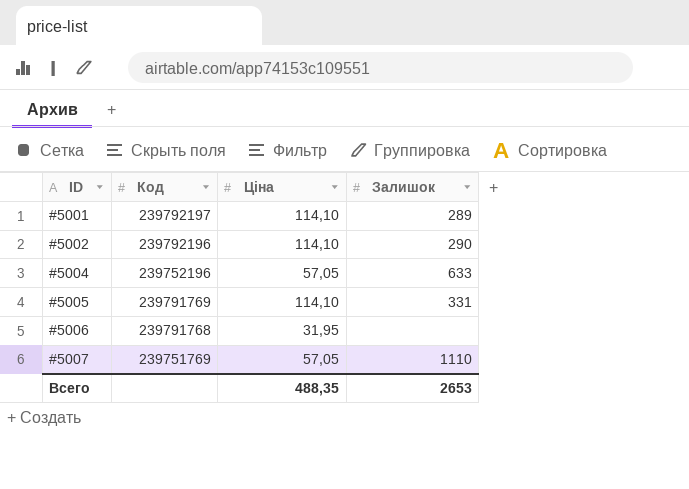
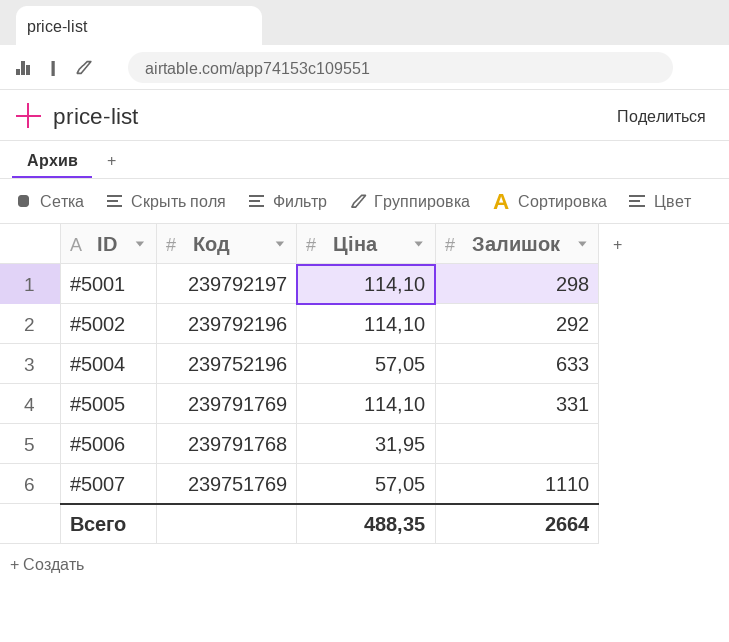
#5001 | Залишок: 289 -> 298
#5002 | Залишок: 290 -> 292
Всего | Залишок: 2653 -> 2664

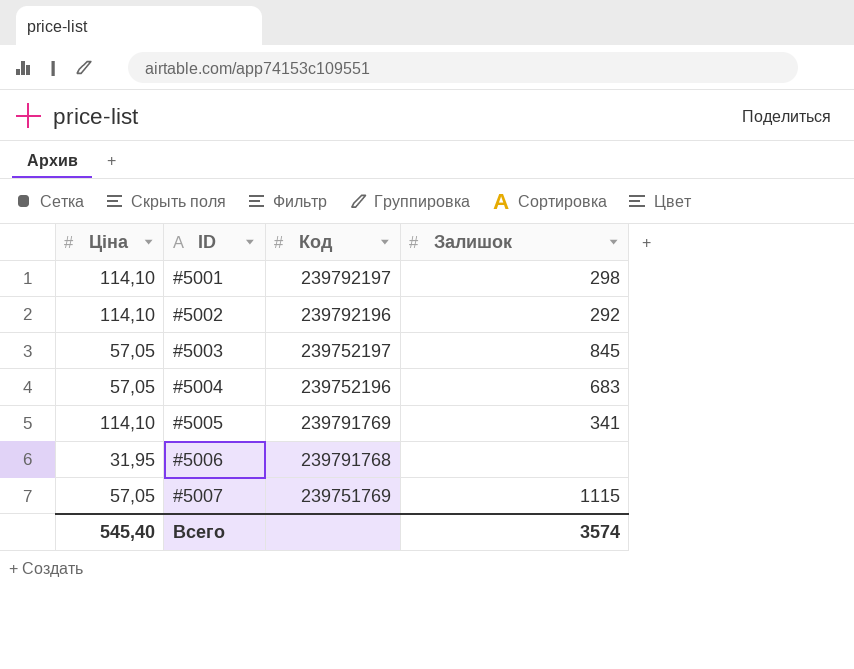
column Ціна | position: 3 -> 1
row #5003: none -> 57,05 | 239752197 | 845
#5004 | Залишок: 633 -> 683
#5005 | Залишок: 331 -> 341
#5007 | Залишок: 1110 -> 1115
Всего | Ціна: 488,35 -> 545,40
Всего | Залишок: 2664 -> 3574

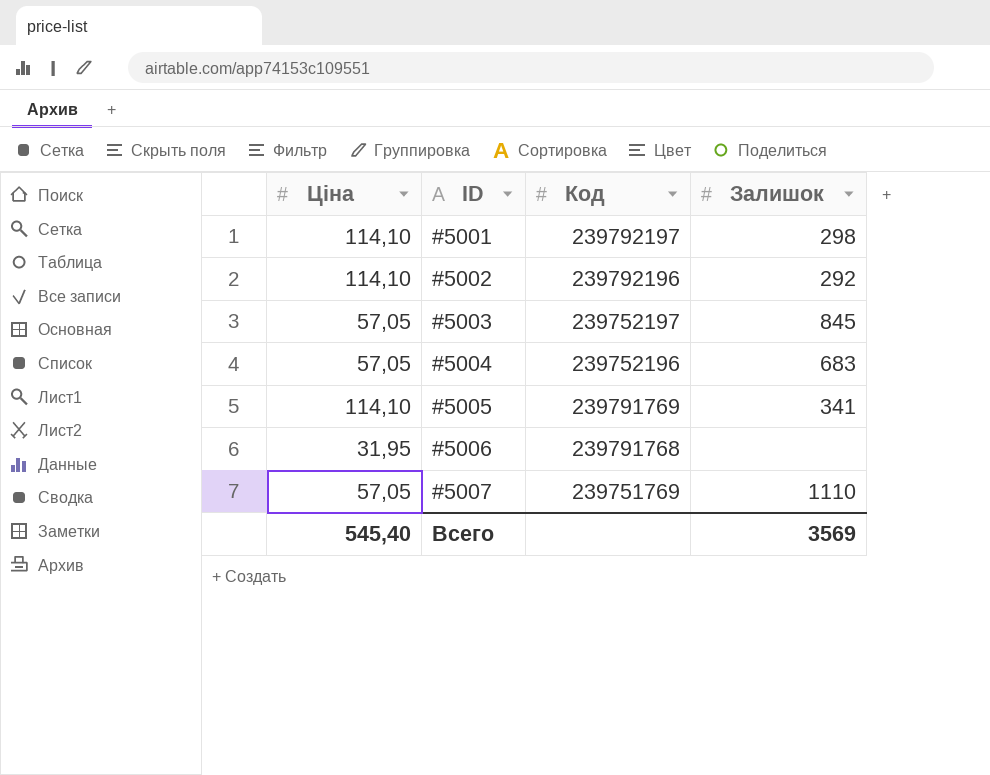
#5007 | Залишок: 1115 -> 1110
Всего | Залишок: 3574 -> 3569

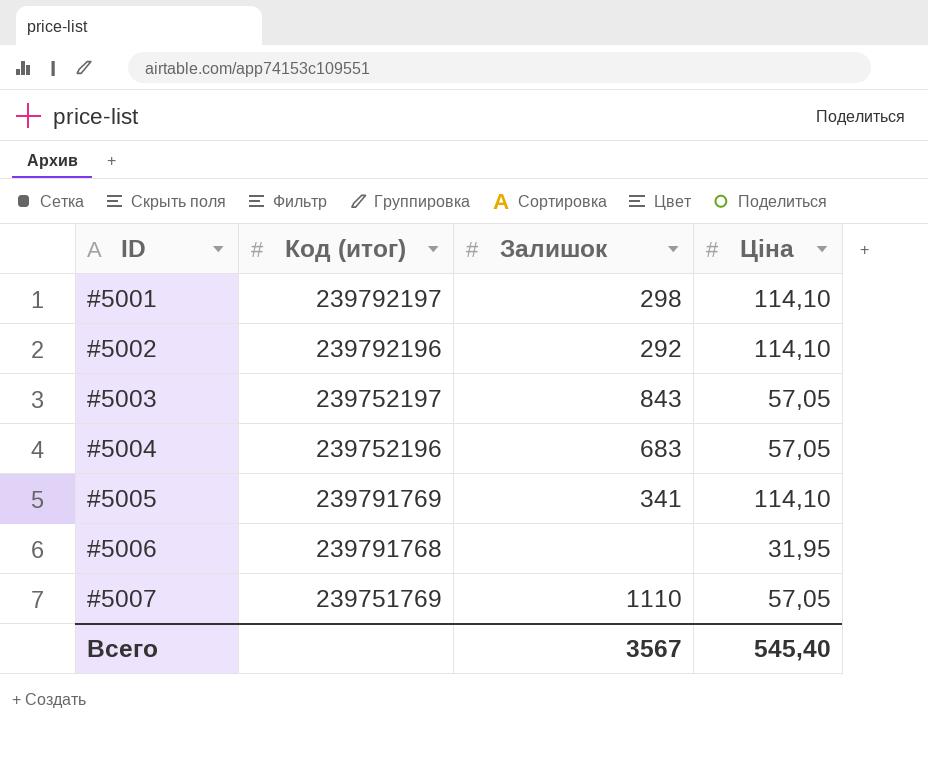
column name: Код -> Код (итог)
column Ціна | position: 1 -> 4
#5003 | Залишок: 845 -> 843
Всего | Залишок: 3569 -> 3567

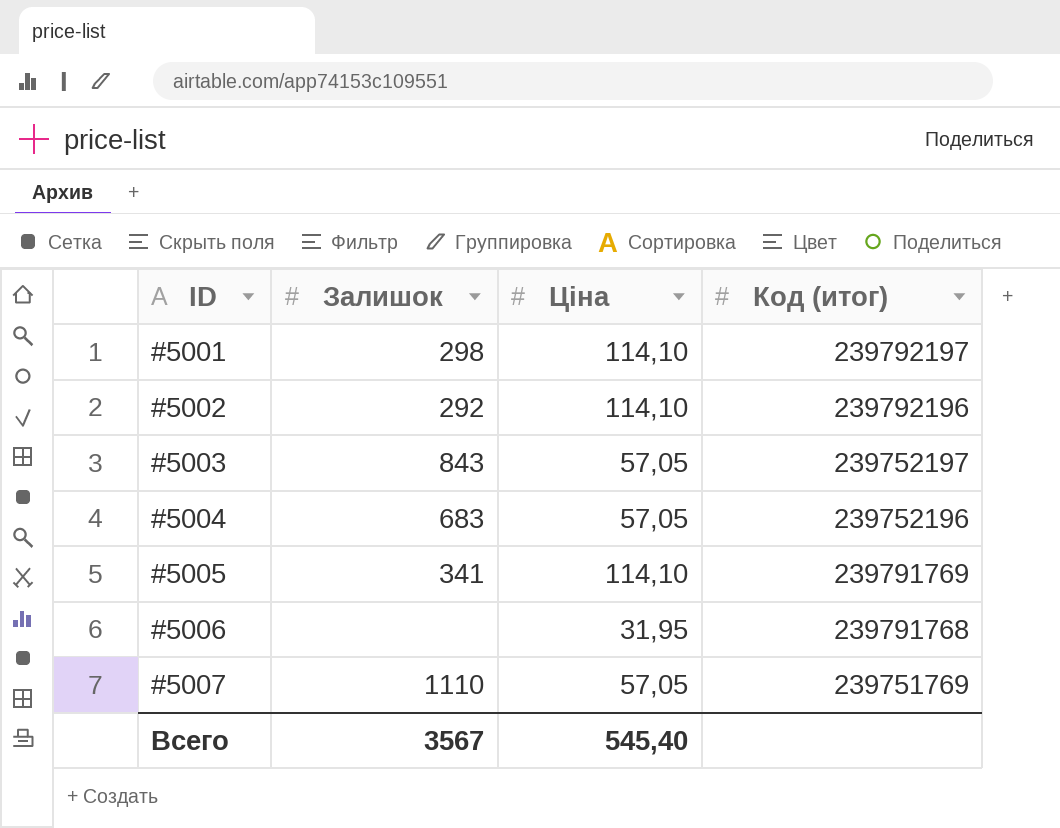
column Код (итог) | position: 2 -> 4

